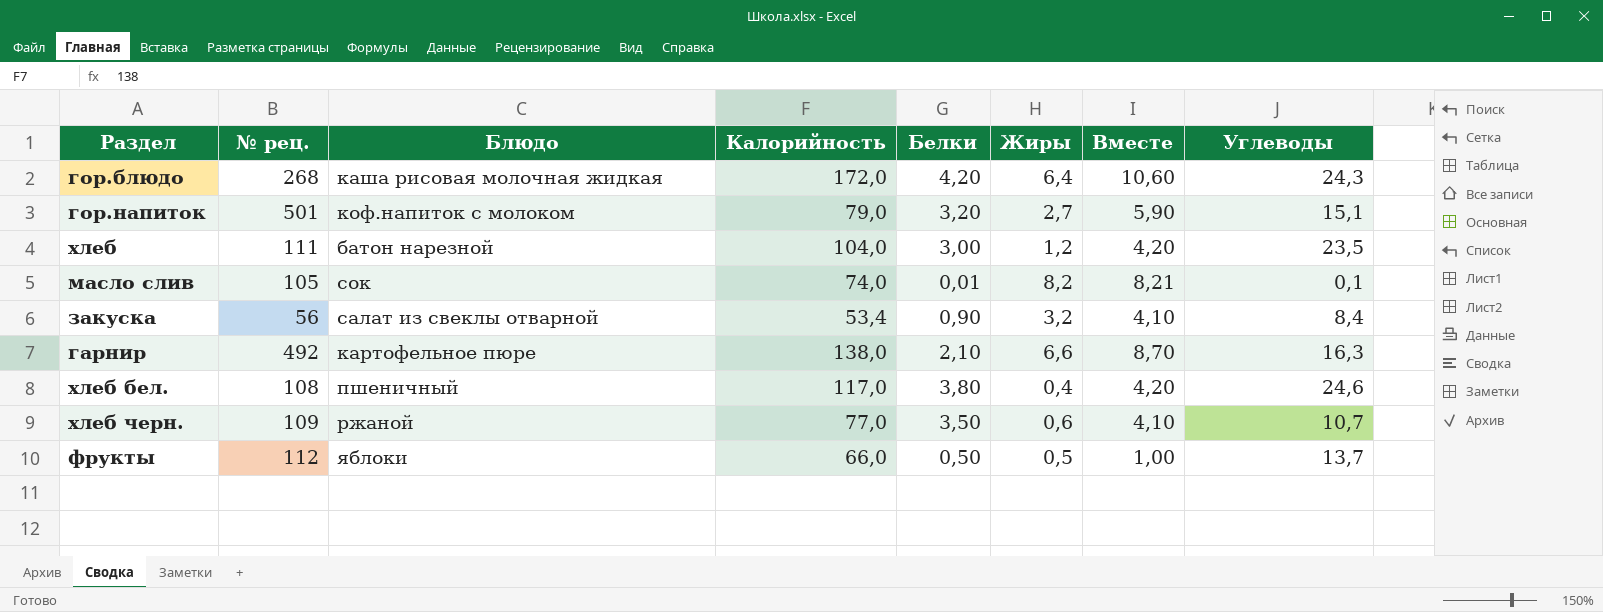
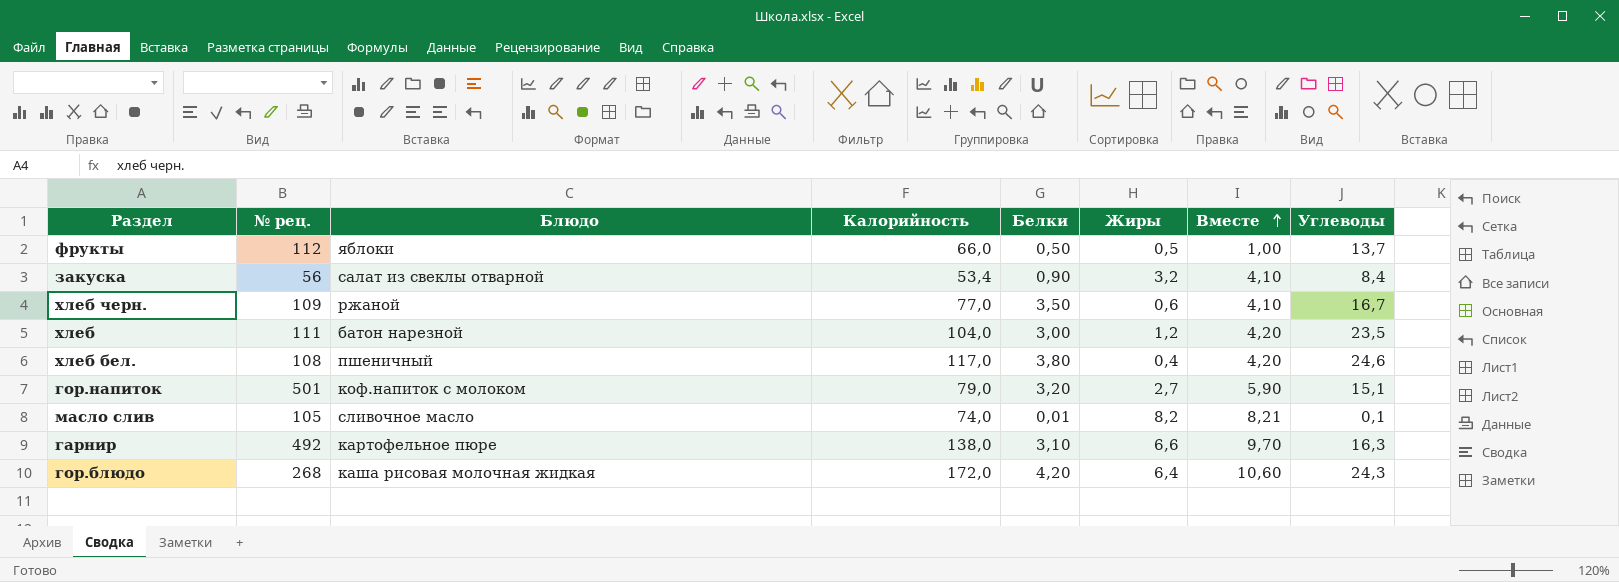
row order: none -> Вместе ascending
хлеб черн. | Углеводы: 10,7 -> 16,7
масло слив | Блюдо: сок -> сливочное масло
гарнир | Белки: 2,10 -> 3,10
гарнир | Вместе: 8,70 -> 9,70

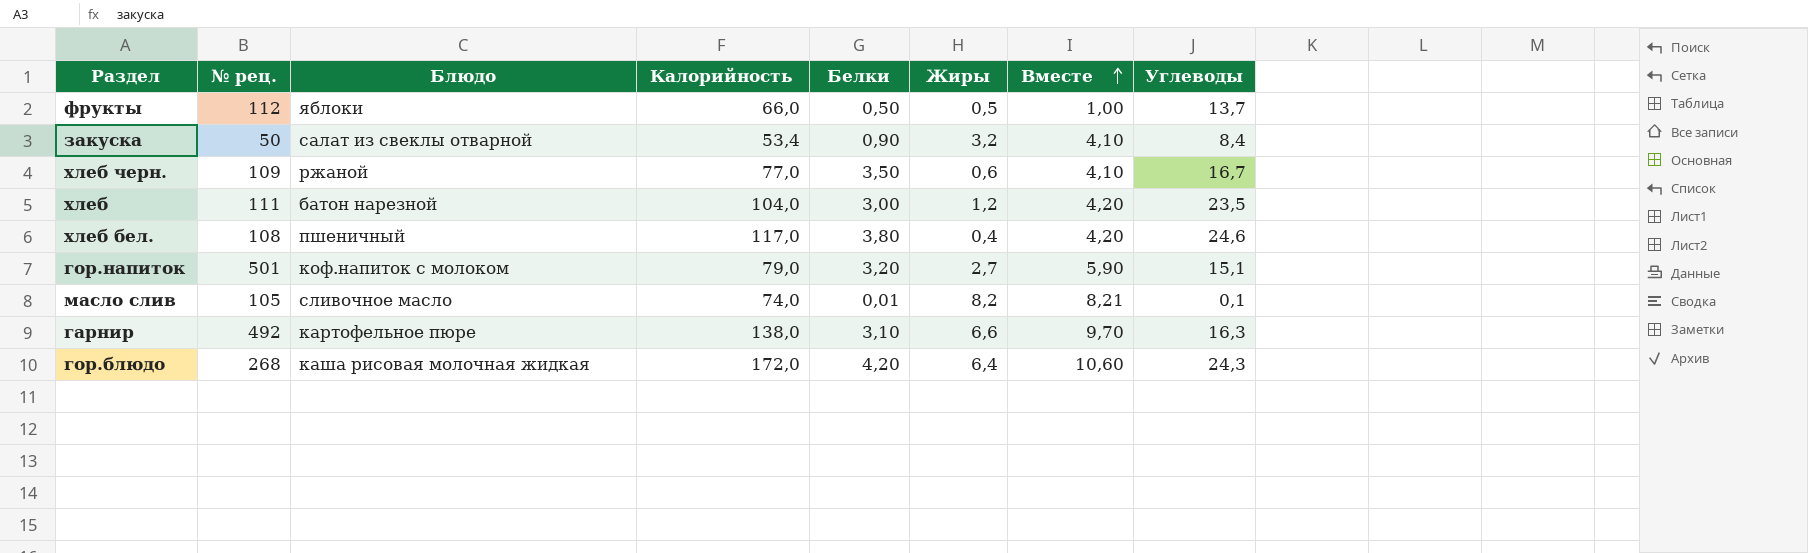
закуска | № рец.: 56 -> 50

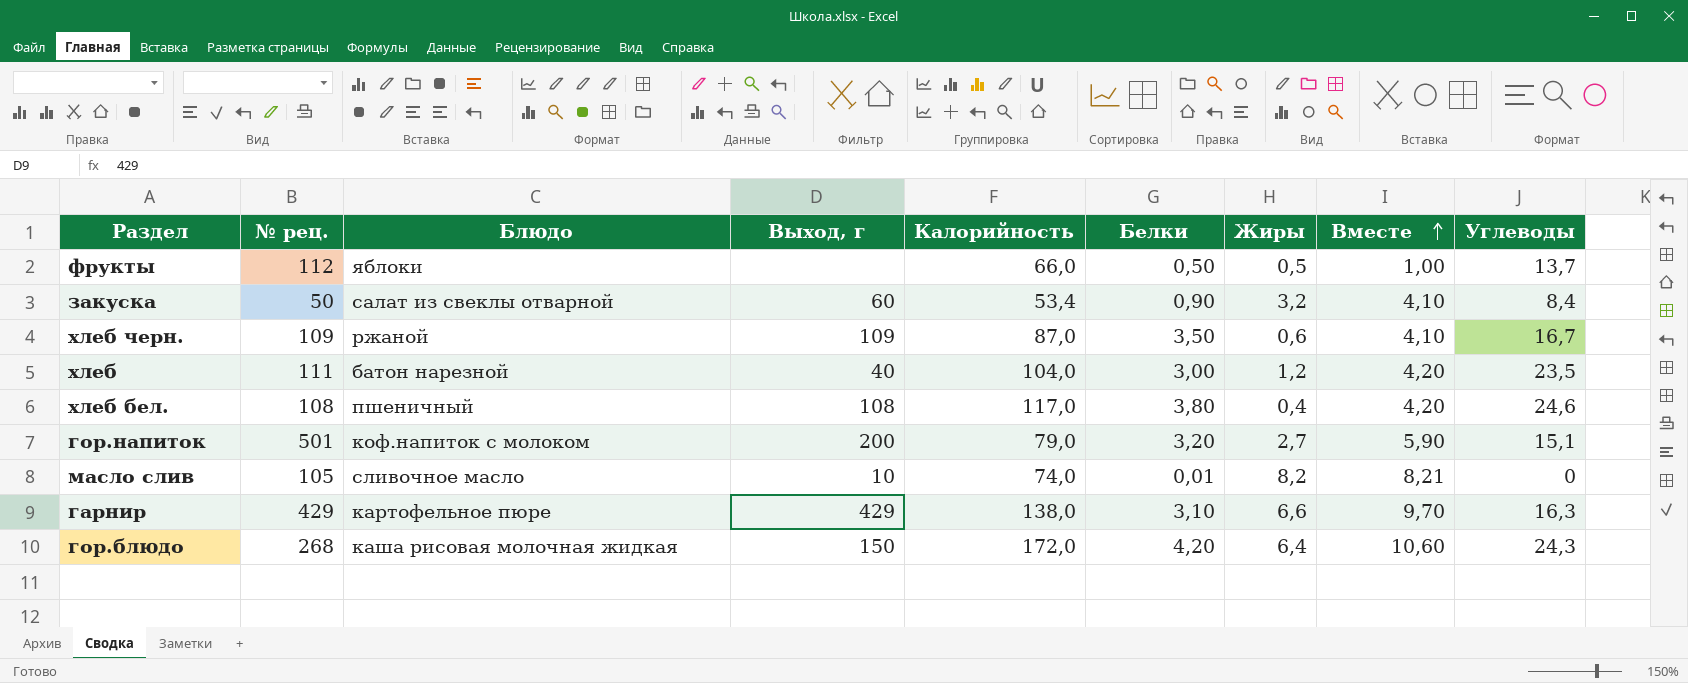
column Выход, г | position: none -> 4
хлеб черн. | Калорийность: 77,0 -> 87,0
масло слив | Углеводы: 0,1 -> 0
гарнир | № рец.: 492 -> 429

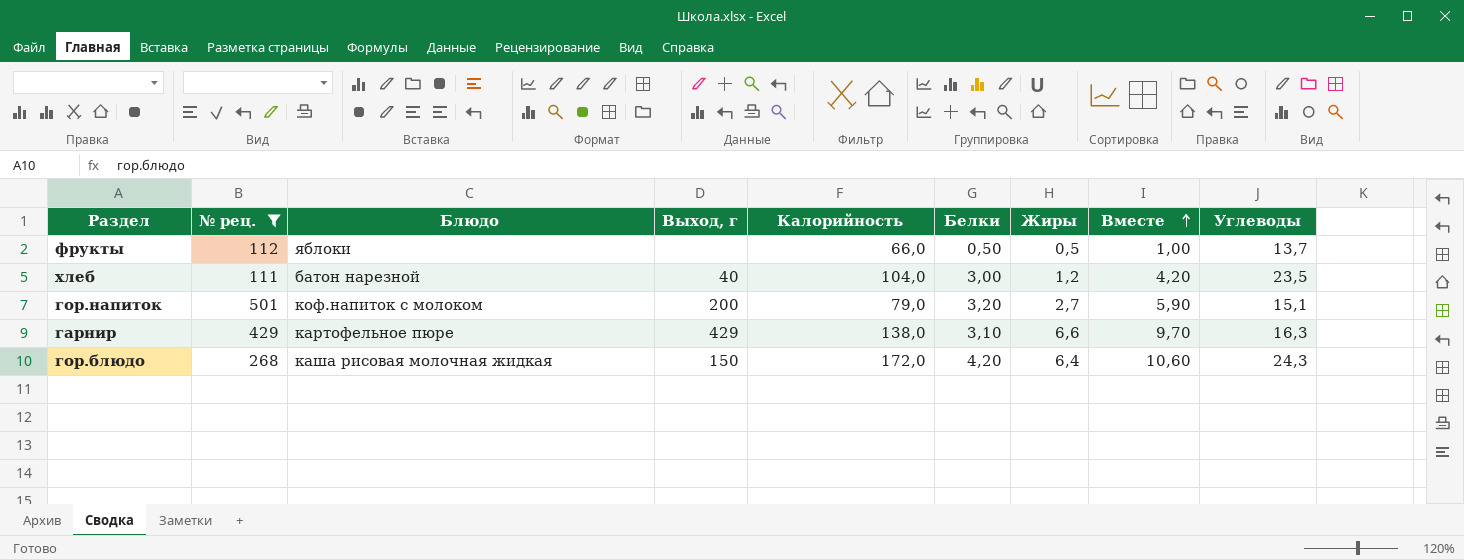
filter: none -> № рец. >= 111

